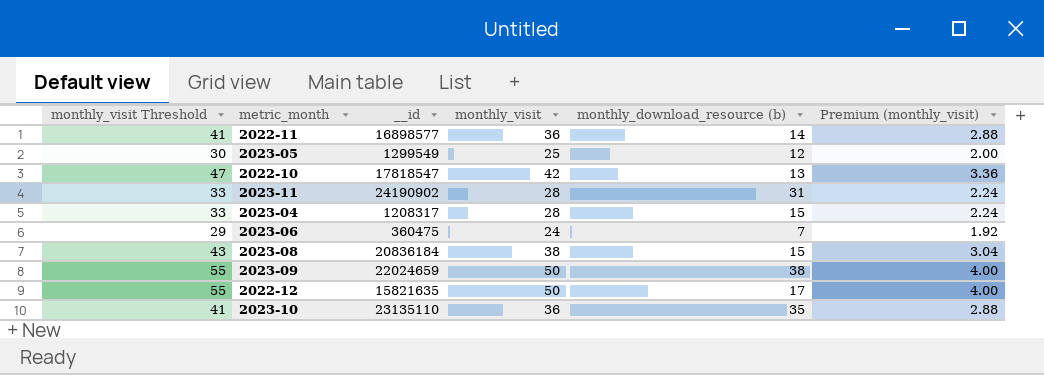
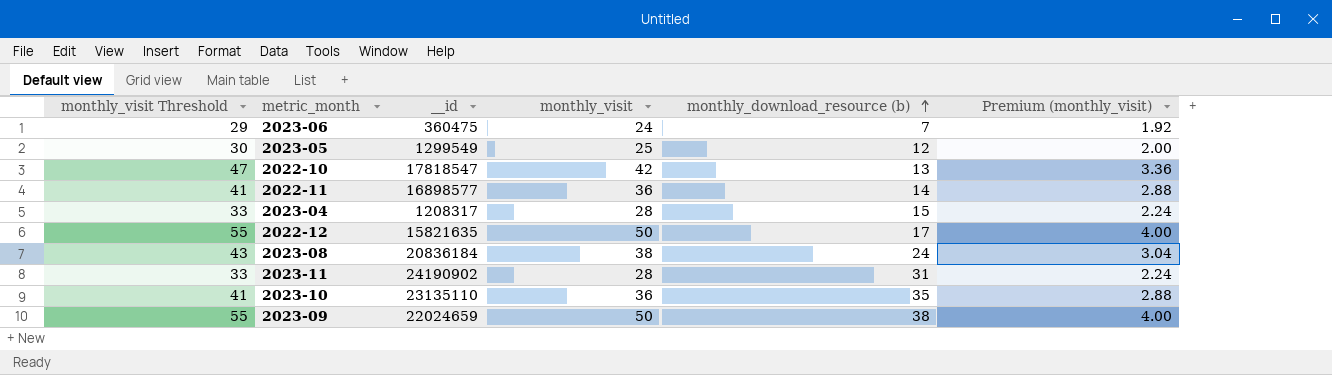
row order: none -> monthly_download_resource (b) ascending
2023-08 | monthly_download_resource (b): 15 -> 24

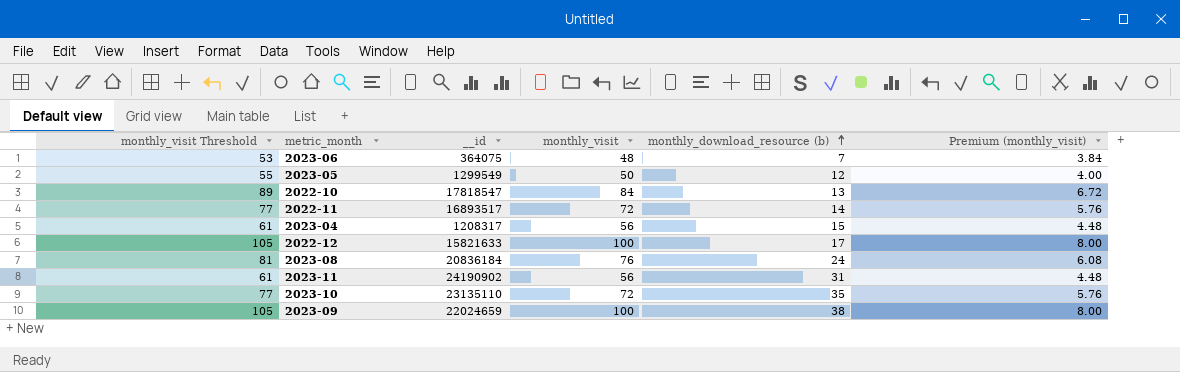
2023-06 | monthly_visit Threshold: 29 -> 53
2023-06 | __id: 360475 -> 364075
2023-06 | monthly_visit: 24 -> 48
2023-06 | Premium (monthly_visit): 1.92 -> 3.84
2023-05 | monthly_visit Threshold: 30 -> 55
2023-05 | monthly_visit: 25 -> 50
2023-05 | Premium (monthly_visit): 2.00 -> 4.00
2022-10 | monthly_visit Threshold: 47 -> 89
2022-10 | monthly_visit: 42 -> 84
2022-10 | Premium (monthly_visit): 3.36 -> 6.72
2022-11 | monthly_visit Threshold: 41 -> 77
2022-11 | __id: 16898577 -> 16893517
2022-11 | monthly_visit: 36 -> 72
2022-11 | Premium (monthly_visit): 2.88 -> 5.76
2023-04 | monthly_visit Threshold: 33 -> 61
2023-04 | monthly_visit: 28 -> 56
2023-04 | Premium (monthly_visit): 2.24 -> 4.48
2022-12 | monthly_visit Threshold: 55 -> 105
2022-12 | __id: 15821635 -> 15821633
2022-12 | monthly_visit: 50 -> 100
2022-12 | Premium (monthly_visit): 4.00 -> 8.00
2023-08 | monthly_visit Threshold: 43 -> 81
2023-08 | monthly_visit: 38 -> 76
2023-08 | Premium (monthly_visit): 3.04 -> 6.08
2023-11 | monthly_visit Threshold: 33 -> 61
2023-11 | monthly_visit: 28 -> 56
2023-11 | Premium (monthly_visit): 2.24 -> 4.48
2023-10 | monthly_visit Threshold: 41 -> 77
2023-10 | monthly_visit: 36 -> 72
2023-10 | Premium (monthly_visit): 2.88 -> 5.76
2023-09 | monthly_visit Threshold: 55 -> 105
2023-09 | monthly_visit: 50 -> 100
2023-09 | Premium (monthly_visit): 4.00 -> 8.00

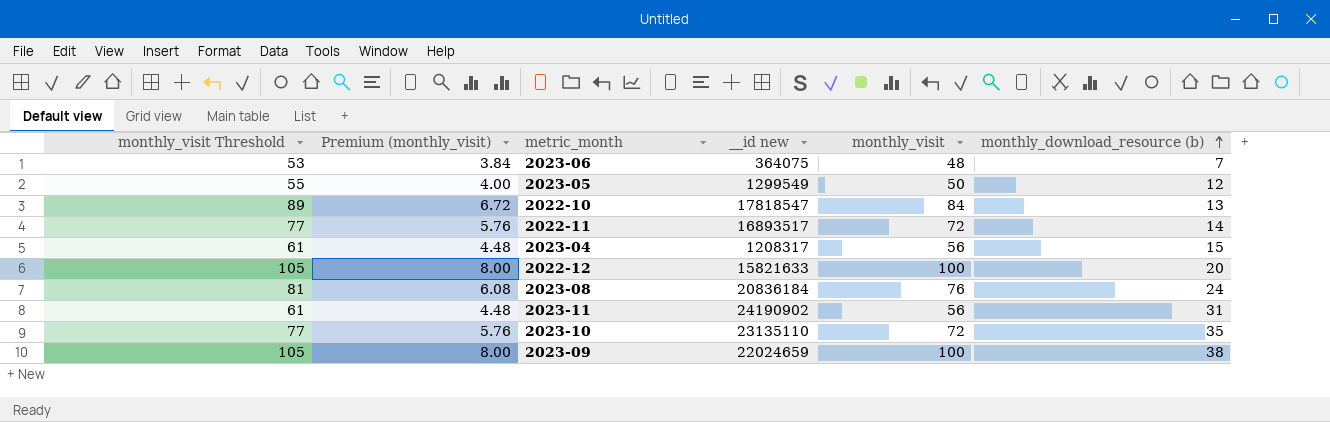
column Premium (monthly_visit) | position: 6 -> 2
column name: __id -> __id new
2022-12 | monthly_download_resource (b): 17 -> 20

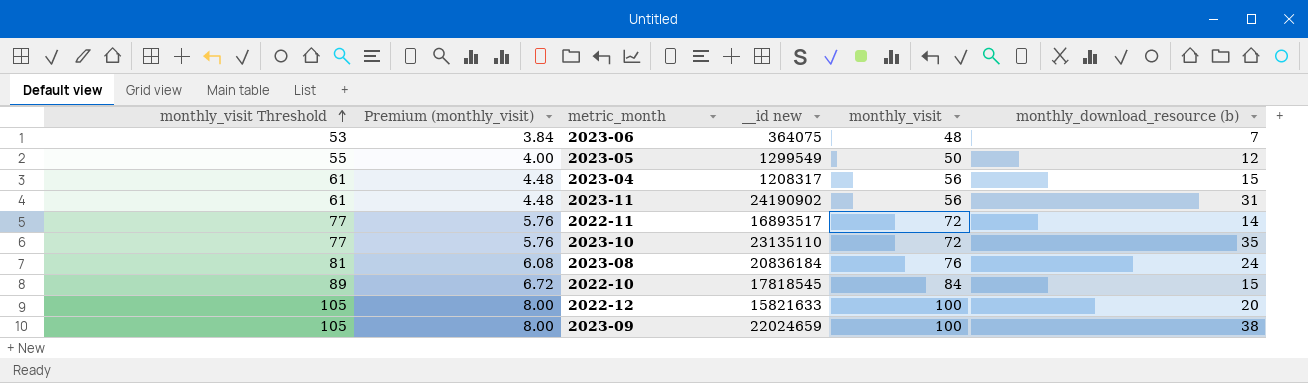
row order: monthly_download_resource (b) ascending -> monthly_visit Threshold ascending
2022-10 | __id new: 17818547 -> 17818545
2022-10 | monthly_download_resource (b): 13 -> 15

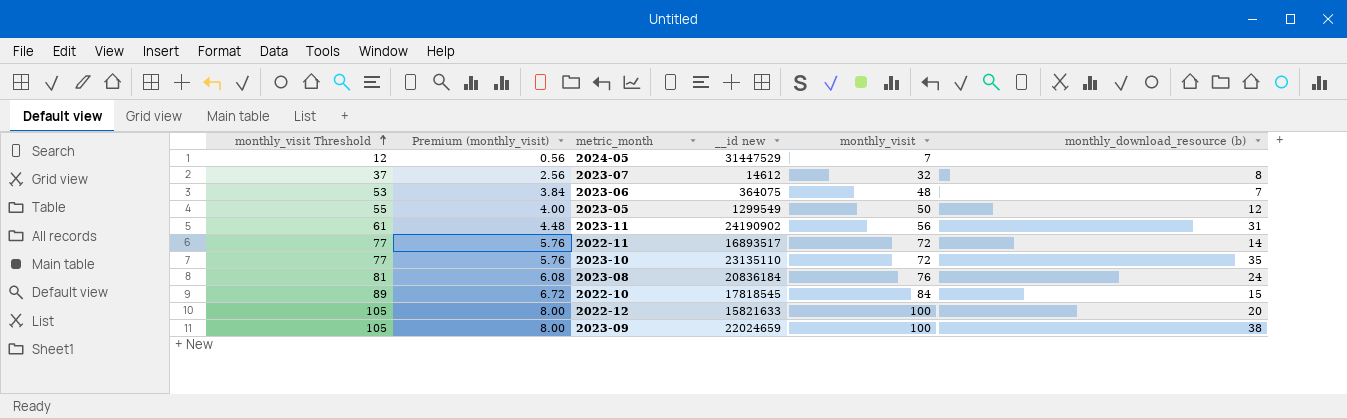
row 2023-04: 61 | 4.48 | 1208317 | 56 | 15 -> none
row 2024-05: none -> 12 | 0.56 | 31447529 | 7 | none
row 2023-07: none -> 37 | 2.56 | 14612 | 32 | 8

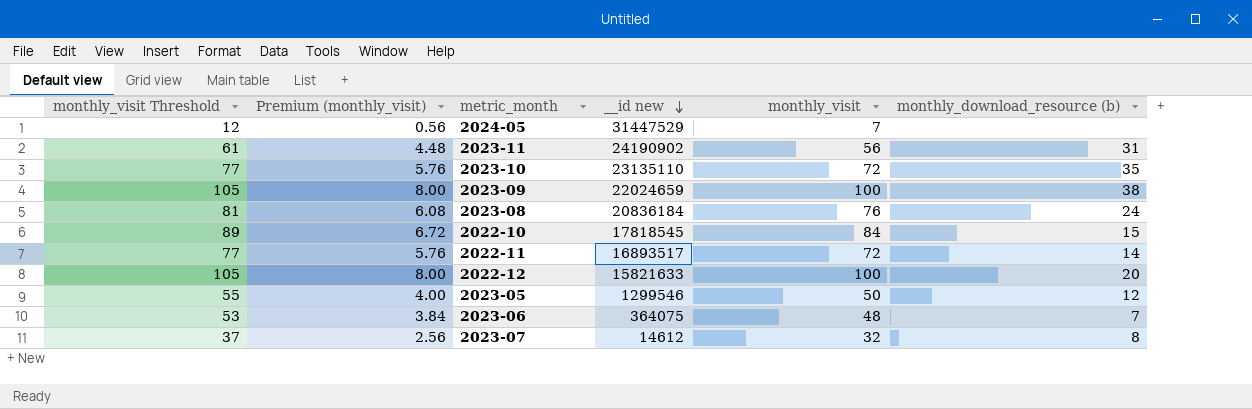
row order: monthly_visit Threshold ascending -> __id new descending
2023-05 | __id new: 1299549 -> 1299546

